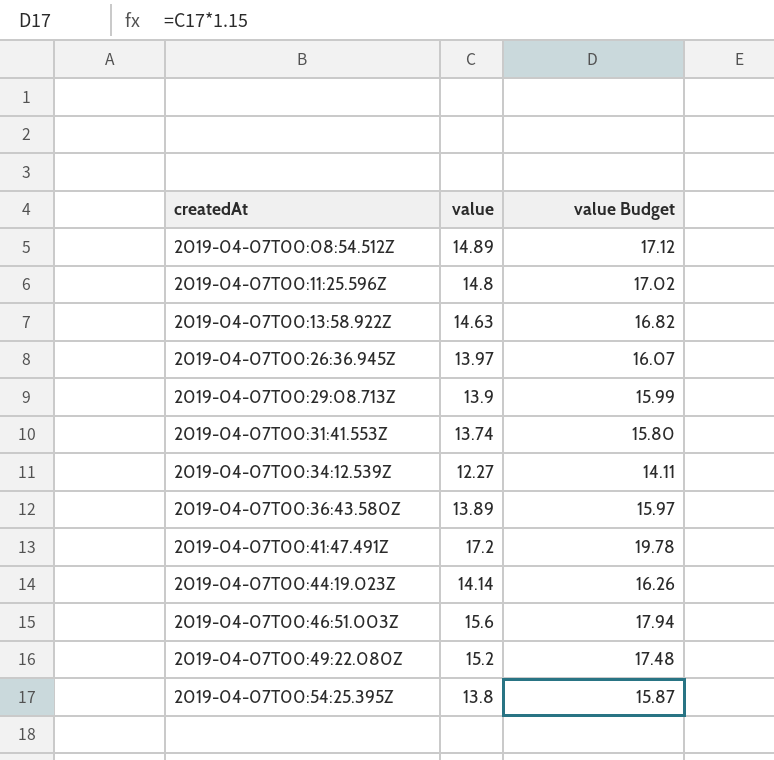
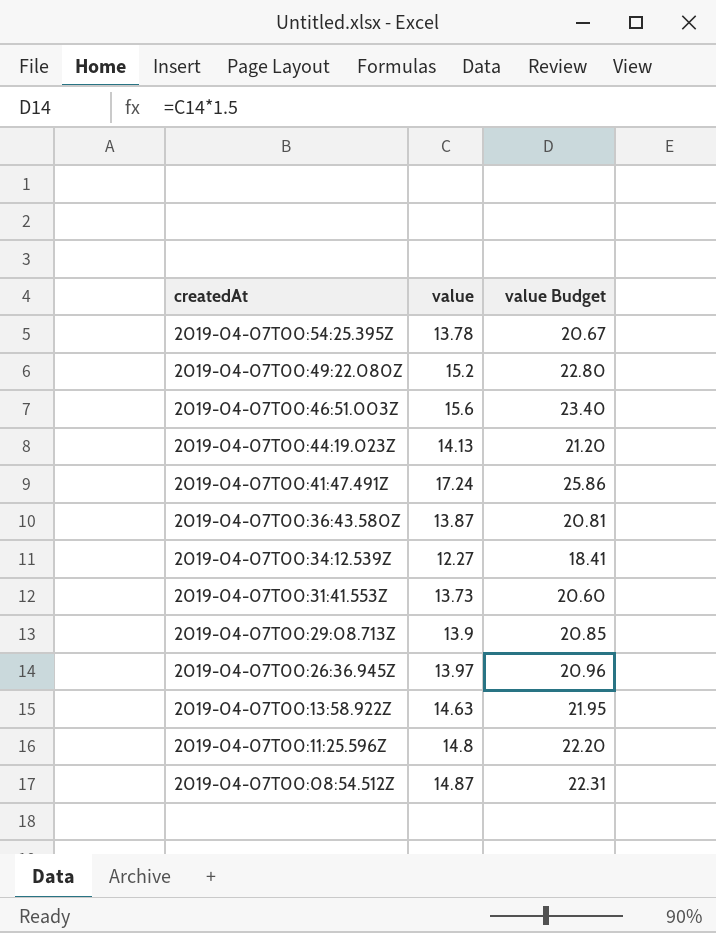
row order: createdAt ascending -> createdAt descending
column value Budget | formula: [value] * 1.15 -> [value] * 1.5
2019-04-07T00:54:25.395Z | value: 13.8 -> 13.78
2019-04-07T00:44:19.023Z | value: 14.14 -> 14.13
2019-04-07T00:41:47.491Z | value: 17.2 -> 17.24
2019-04-07T00:36:43.580Z | value: 13.89 -> 13.87
2019-04-07T00:31:41.553Z | value: 13.74 -> 13.73
2019-04-07T00:08:54.512Z | value: 14.89 -> 14.87

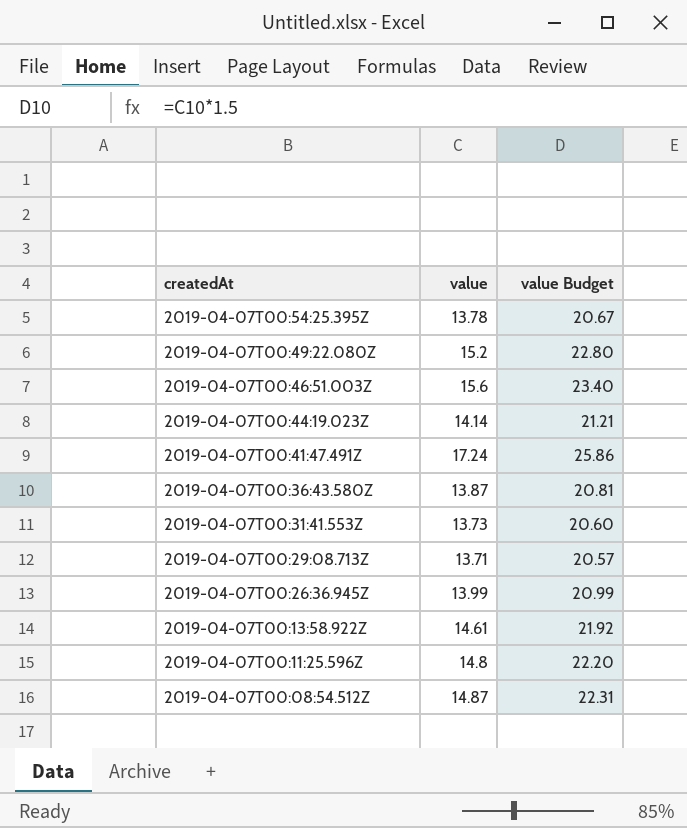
row 2019-04-07T00:34:12.539Z: 12.27 | 18.41 -> none
2019-04-07T00:44:19.023Z | value: 14.13 -> 14.14
2019-04-07T00:44:19.023Z | value Budget: 21.20 -> 21.21
2019-04-07T00:29:08.713Z | value: 13.9 -> 13.71
2019-04-07T00:29:08.713Z | value Budget: 20.85 -> 20.57
2019-04-07T00:26:36.945Z | value: 13.97 -> 13.99
2019-04-07T00:26:36.945Z | value Budget: 20.96 -> 20.99
2019-04-07T00:13:58.922Z | value: 14.63 -> 14.61
2019-04-07T00:13:58.922Z | value Budget: 21.95 -> 21.92

